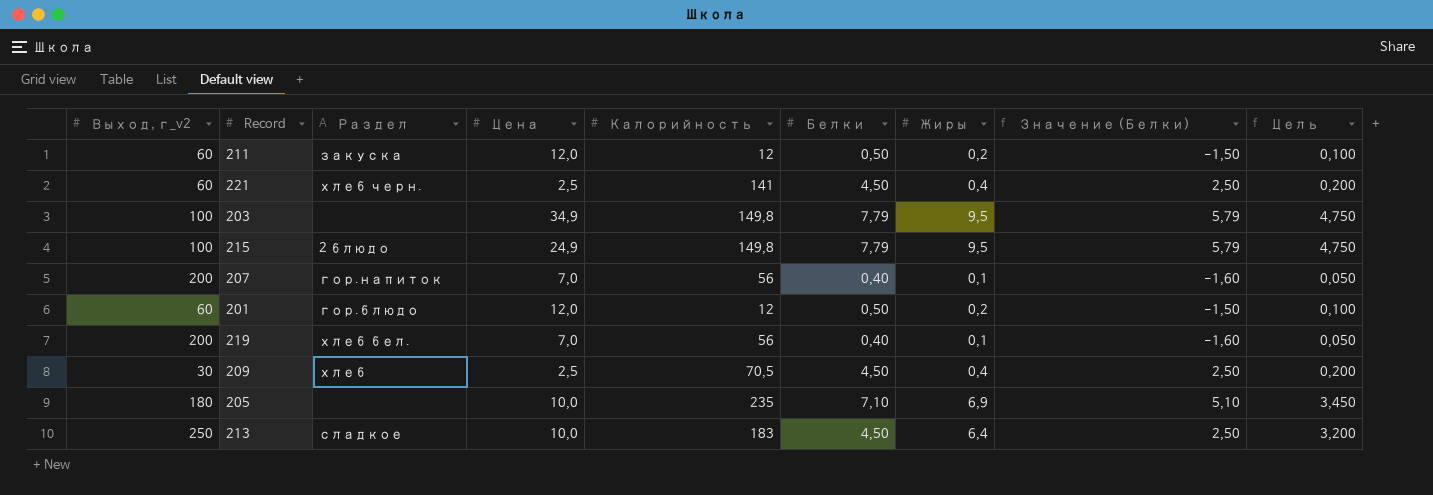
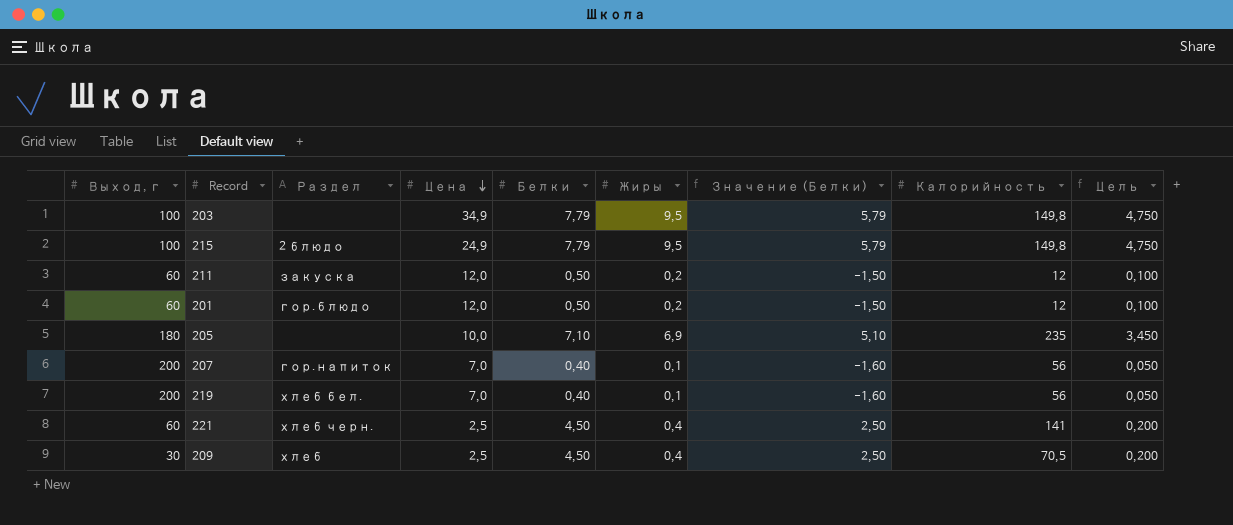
row order: none -> Цена descending
column name: Выход, г_v2 -> Выход, г
column Калорийность | position: 5 -> 8
row 213: 250 | сладкое | 10,0 | 183 | 4,50 | 6,4 | 2,50 | 3,200 -> none

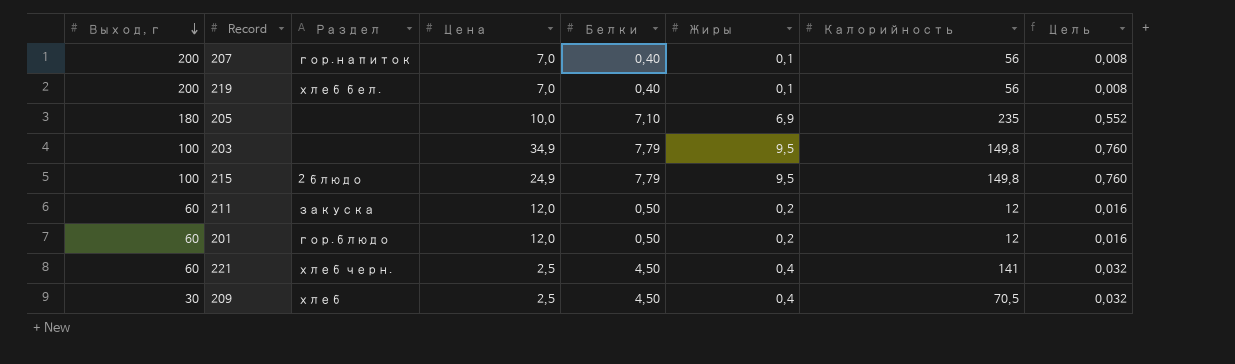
row order: Цена descending -> Выход, г descending
column Значение (Белки) | formula: [Белки] - 2 -> none
column Цель | formula: [Жиры] * 0,5 -> [Жиры] * 0,08

